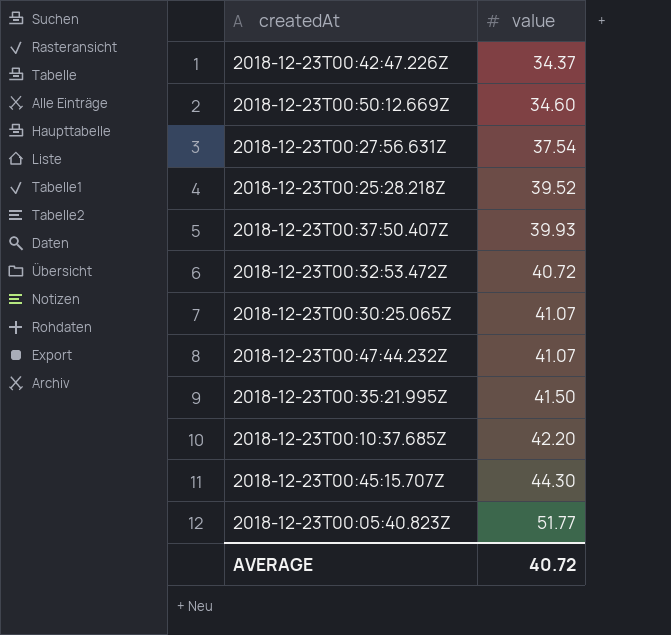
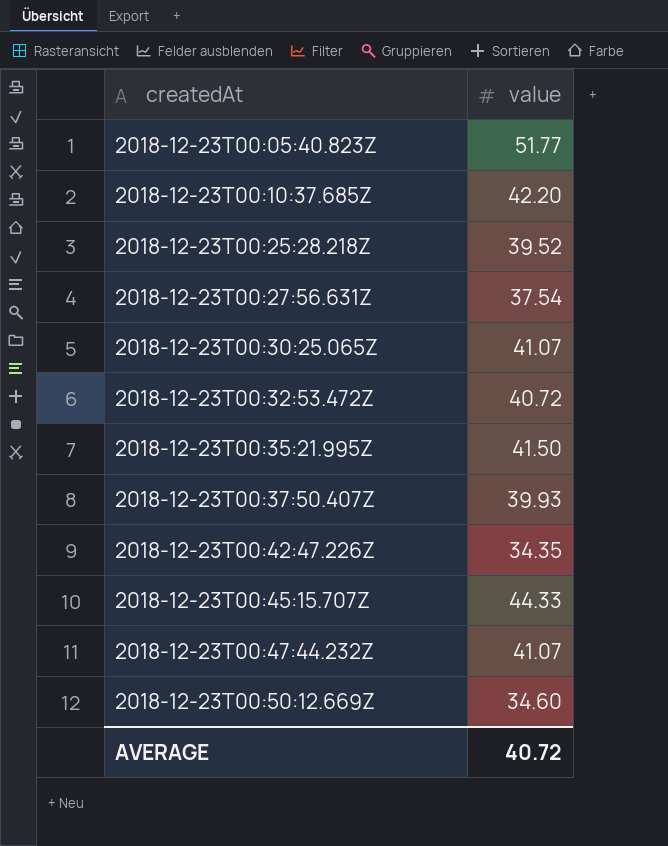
row order: value ascending -> createdAt ascending
2018-12-23T00:42:47.226Z | value: 34.37 -> 34.35
2018-12-23T00:45:15.707Z | value: 44.30 -> 44.33

